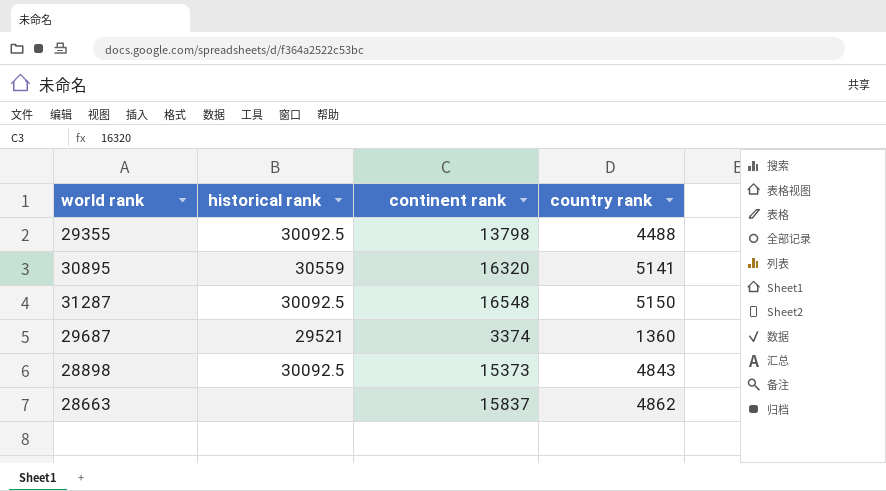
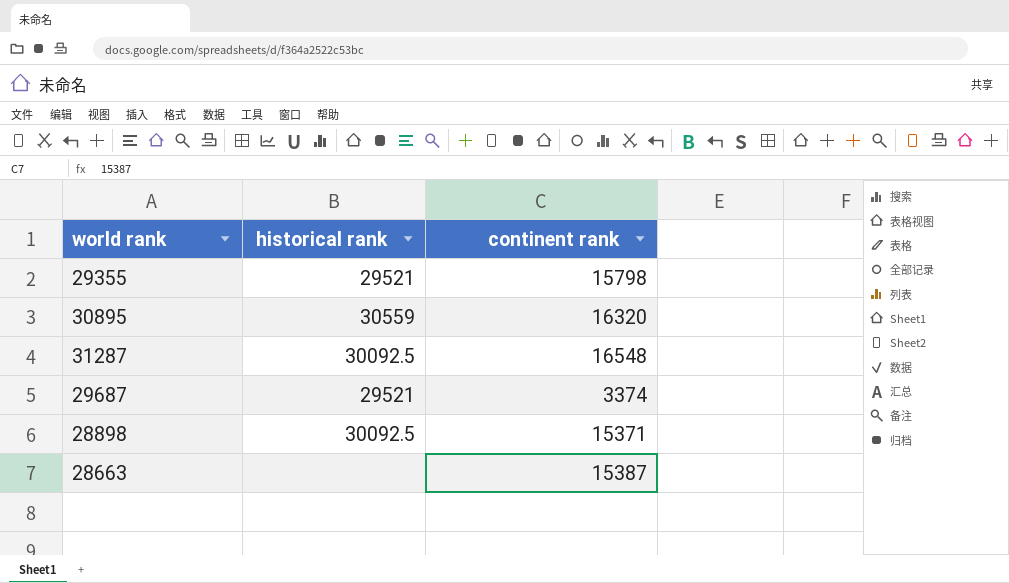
column country rank | position: 4 -> none
29355 | historical rank: 30092.5 -> 29521
29355 | continent rank: 13798 -> 15798
28898 | continent rank: 15373 -> 15371
28663 | continent rank: 15837 -> 15387

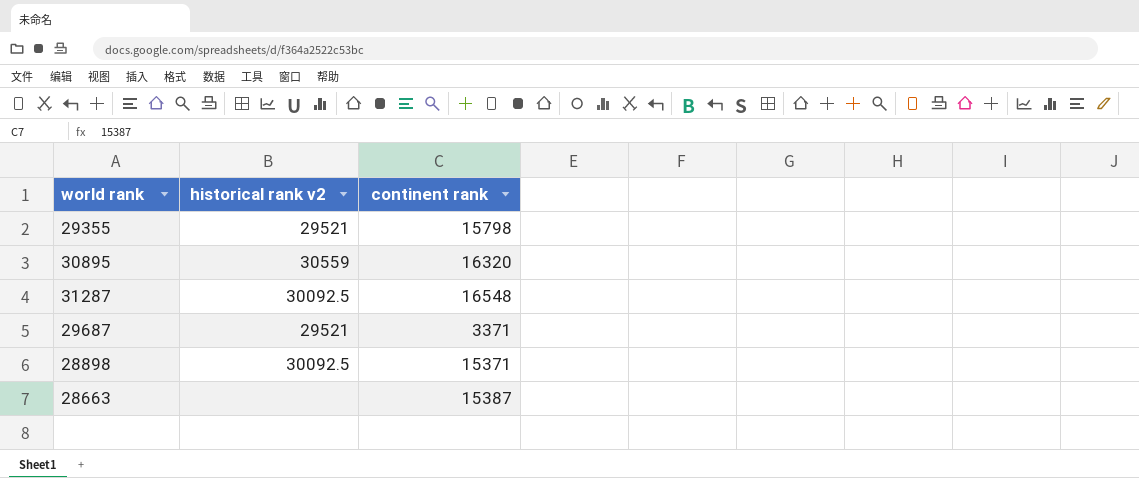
column name: historical rank -> historical rank v2
29687 | continent rank: 3374 -> 3371

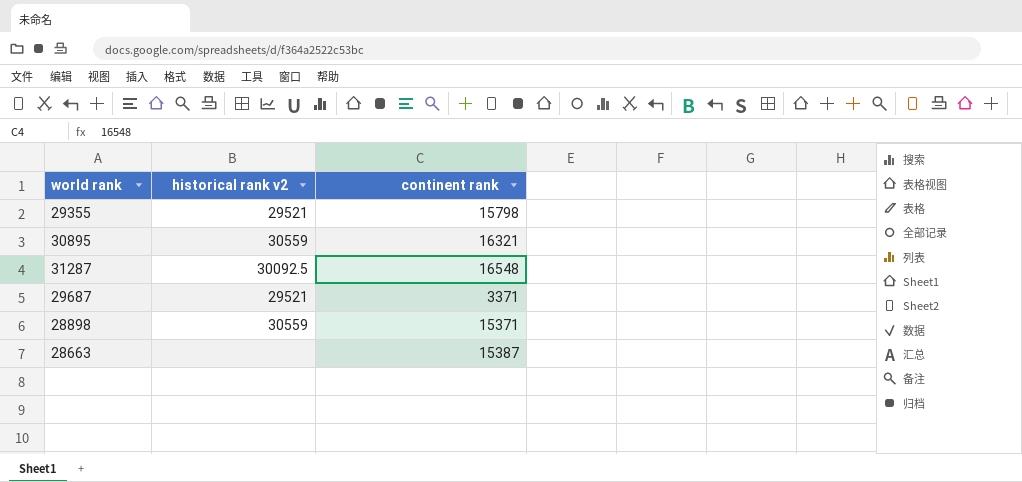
30895 | continent rank: 16320 -> 16321
28898 | historical rank v2: 30092.5 -> 30559

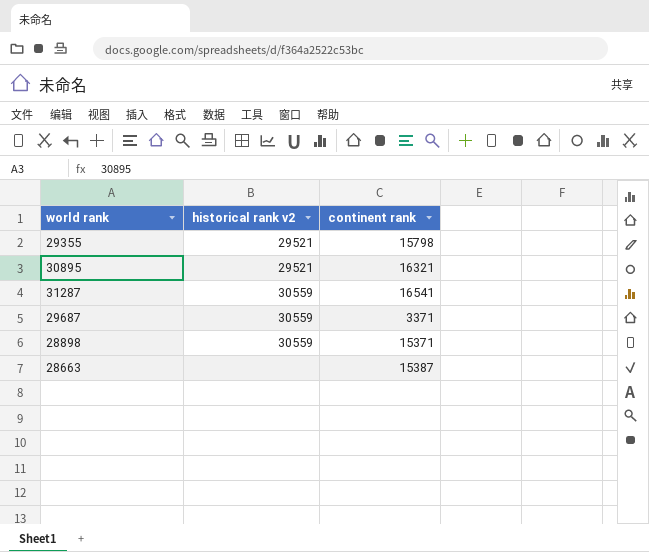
30895 | historical rank v2: 30559 -> 29521
31287 | historical rank v2: 30092.5 -> 30559
31287 | continent rank: 16548 -> 16541
29687 | historical rank v2: 29521 -> 30559

